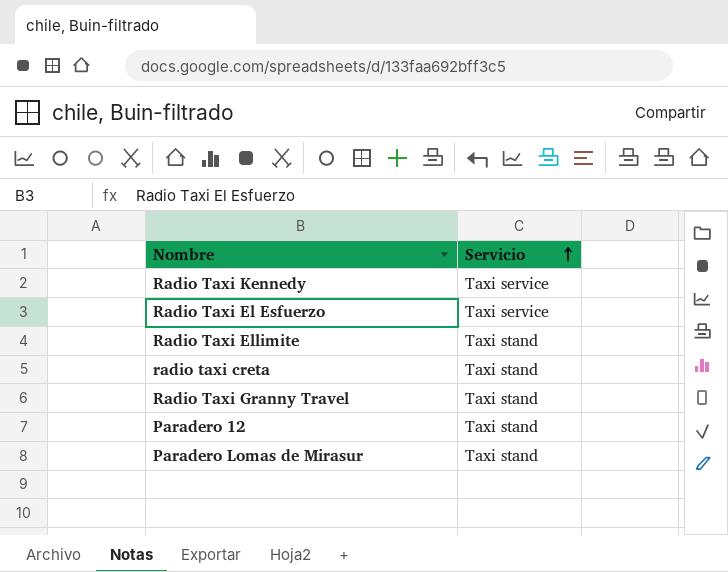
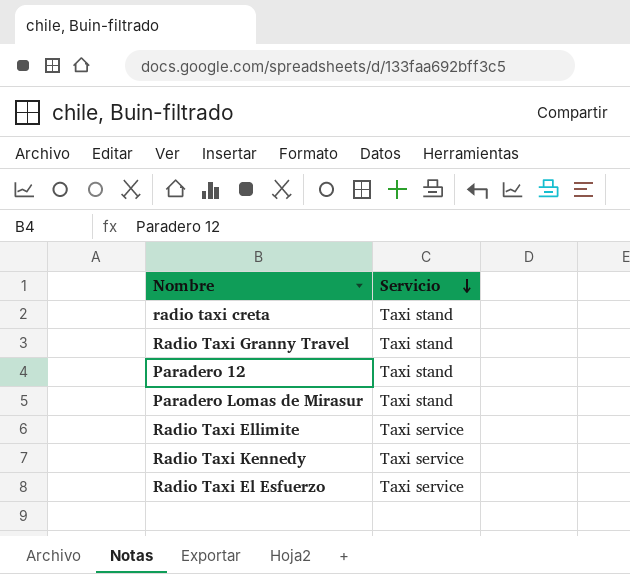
row order: Servicio ascending -> Servicio descending
Radio Taxi Ellimite | Servicio: Taxi stand -> Taxi service

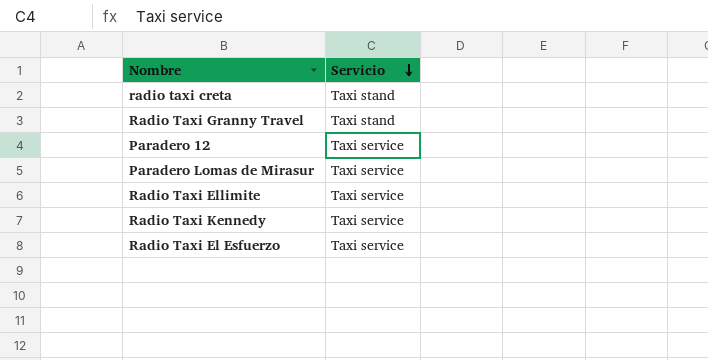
Paradero 12 | Servicio: Taxi stand -> Taxi service
Paradero Lomas de Mirasur | Servicio: Taxi stand -> Taxi service

